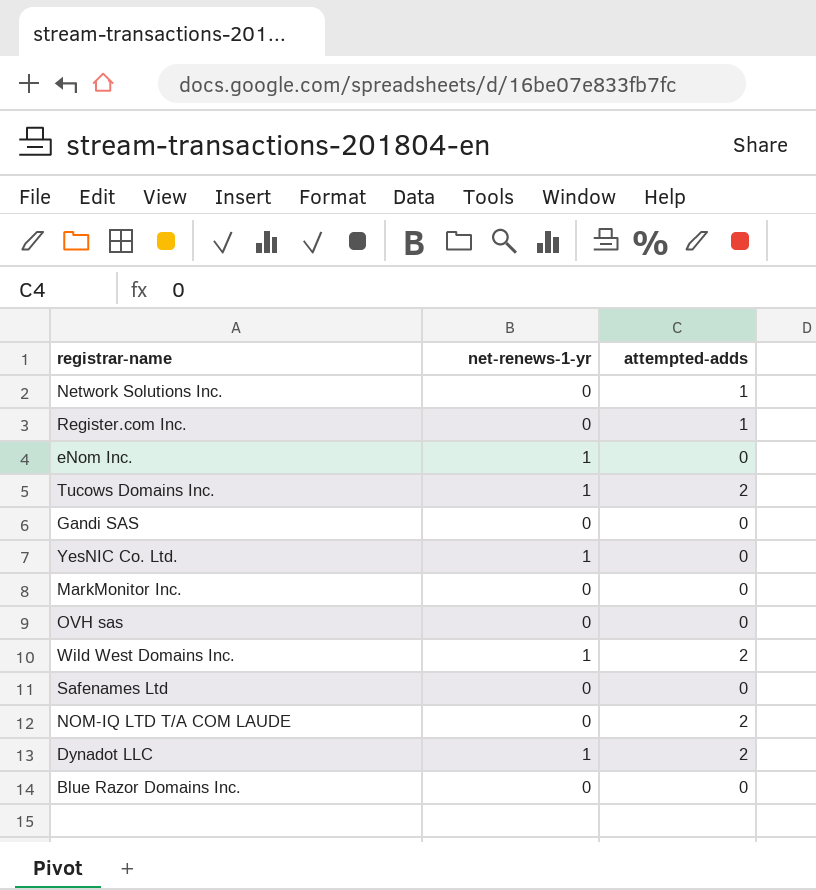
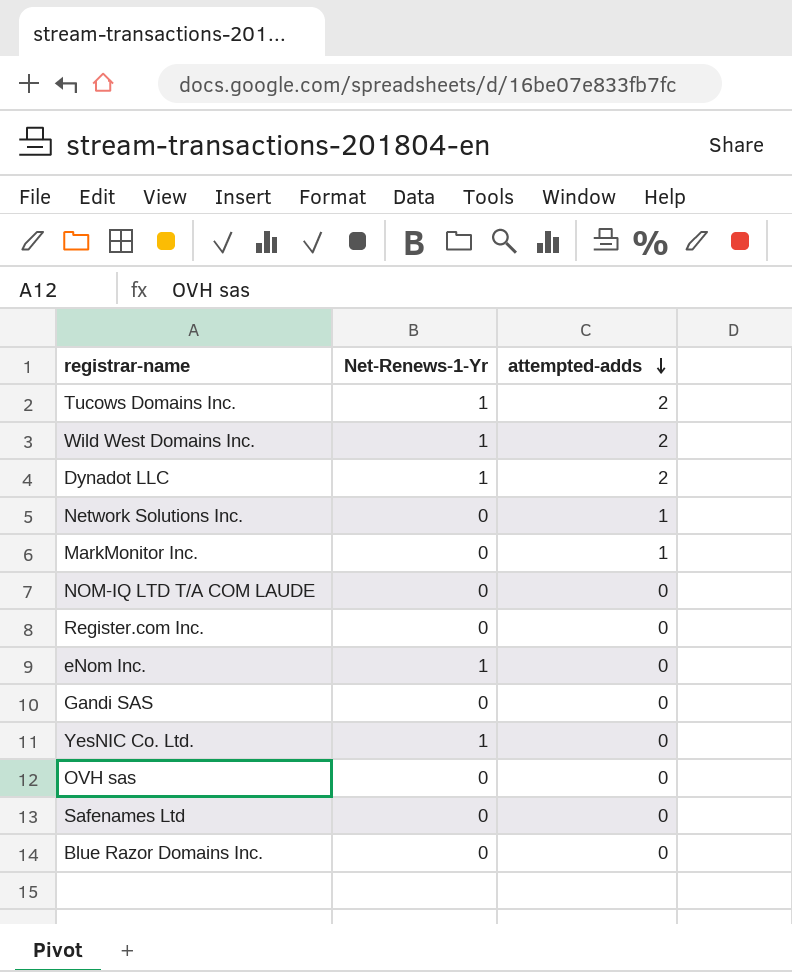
row order: none -> attempted-adds descending
column name: net-renews-1-yr -> Net-Renews-1-Yr
MarkMonitor Inc. | attempted-adds: 0 -> 1
NOM-IQ LTD T/A COM LAUDE | attempted-adds: 2 -> 0
Register.com Inc. | attempted-adds: 1 -> 0

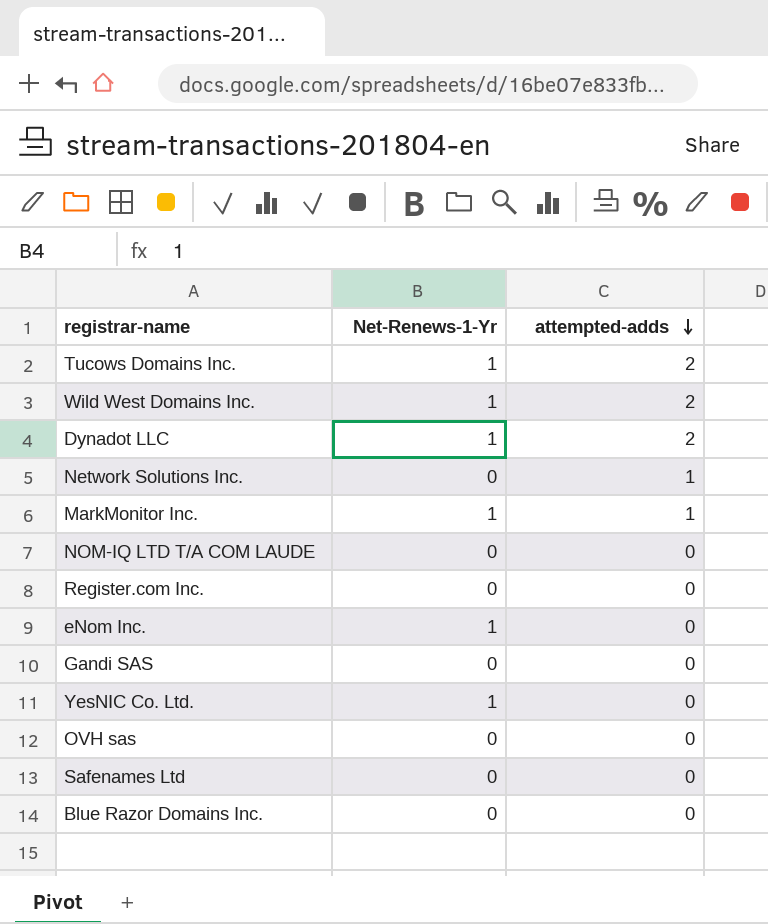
MarkMonitor Inc. | Net-Renews-1-Yr: 0 -> 1

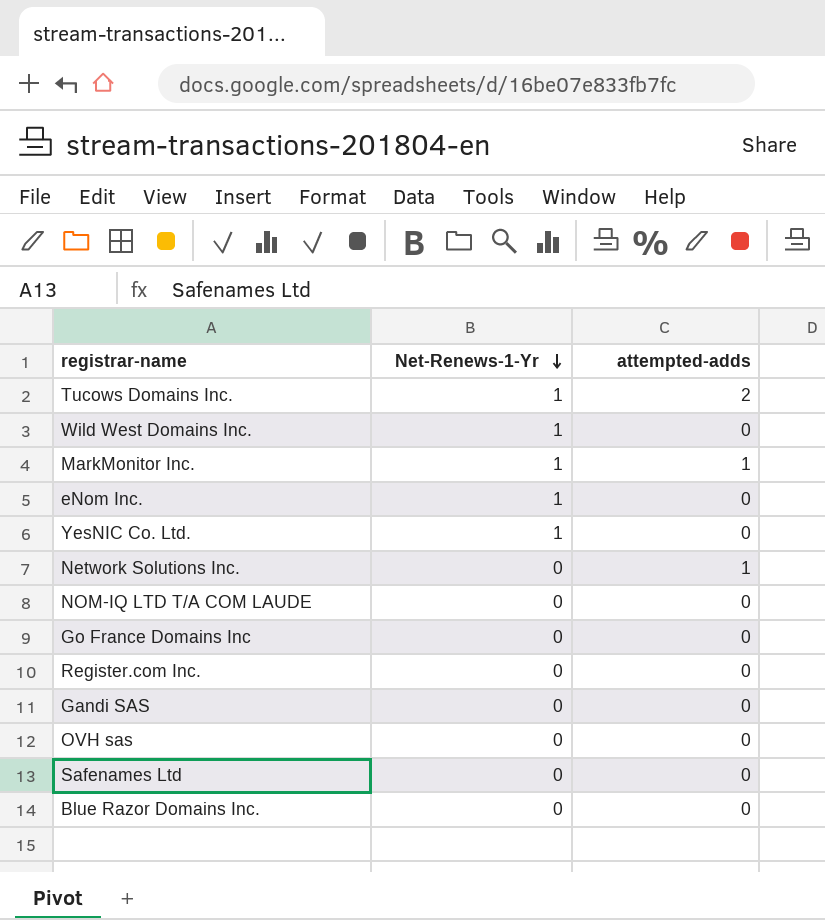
row order: attempted-adds descending -> Net-Renews-1-Yr descending
row Dynadot LLC: 1 | 2 -> none
Wild West Domains Inc. | attempted-adds: 2 -> 0
row Go France Domains Inc: none -> 0 | 0

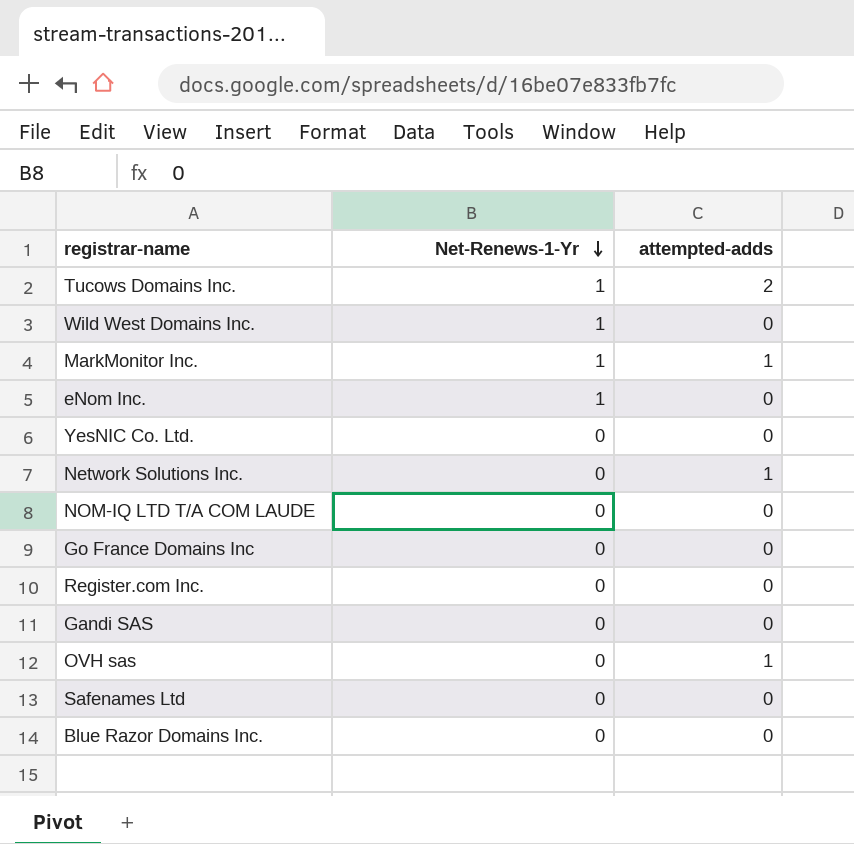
YesNIC Co. Ltd. | Net-Renews-1-Yr: 1 -> 0
OVH sas | attempted-adds: 0 -> 1

